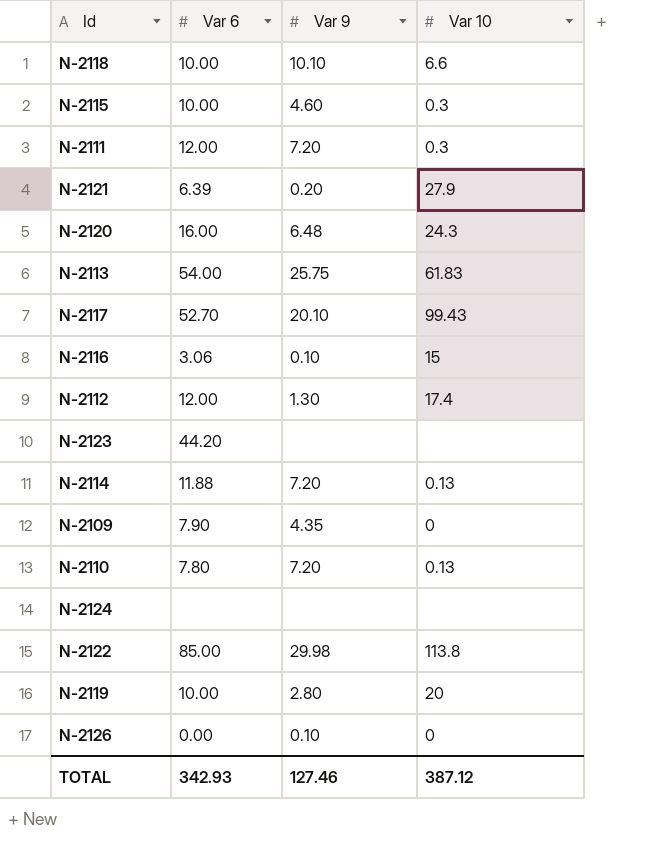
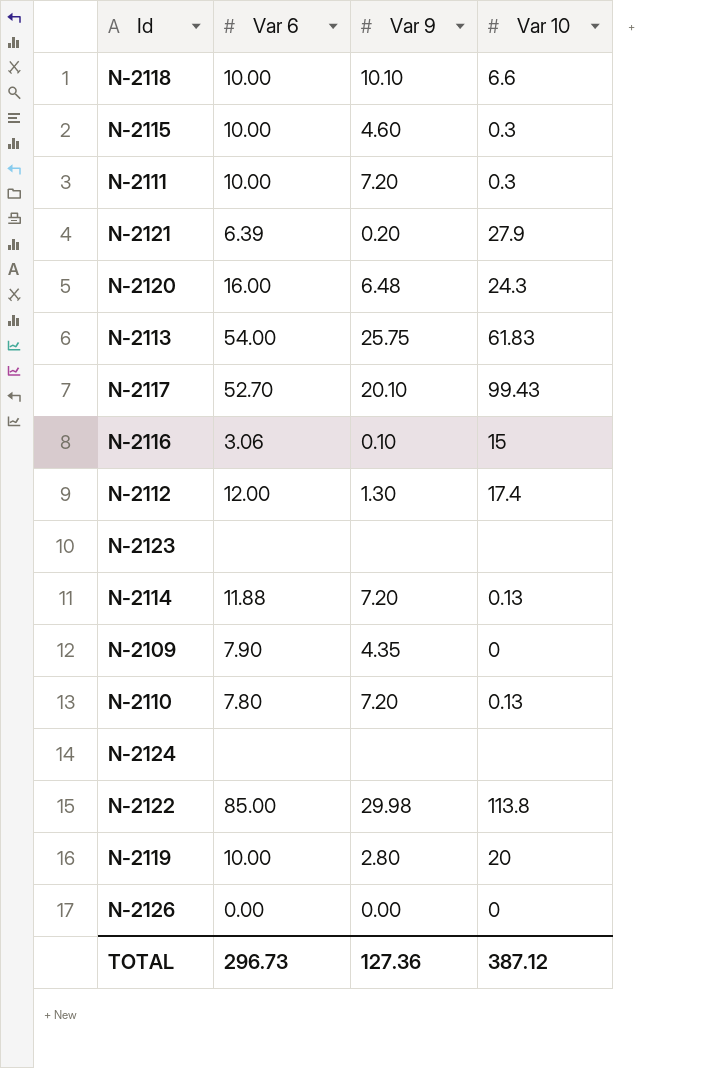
N-2111 | Var 6: 12.00 -> 10.00
N-2123 | Var 6: 44.20 -> none
N-2126 | Var 9: 0.10 -> 0.00
TOTAL | Var 6: 342.93 -> 296.73
TOTAL | Var 9: 127.46 -> 127.36

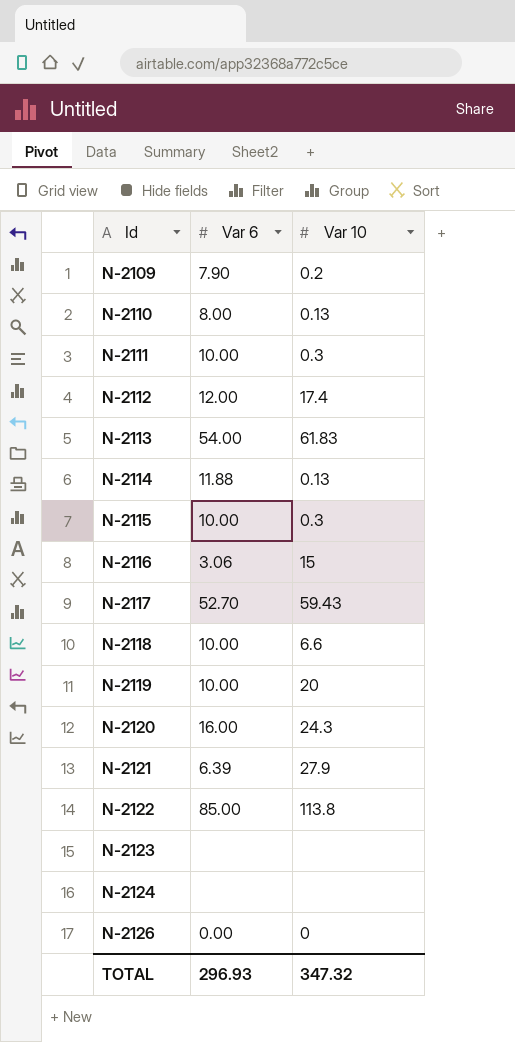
row order: none -> Id ascending
column Var 9 | position: 3 -> none
N-2109 | Var 10: 0 -> 0.2
N-2110 | Var 6: 7.80 -> 8.00
N-2117 | Var 10: 99.43 -> 59.43
TOTAL | Var 6: 296.73 -> 296.93
TOTAL | Var 10: 387.12 -> 347.32

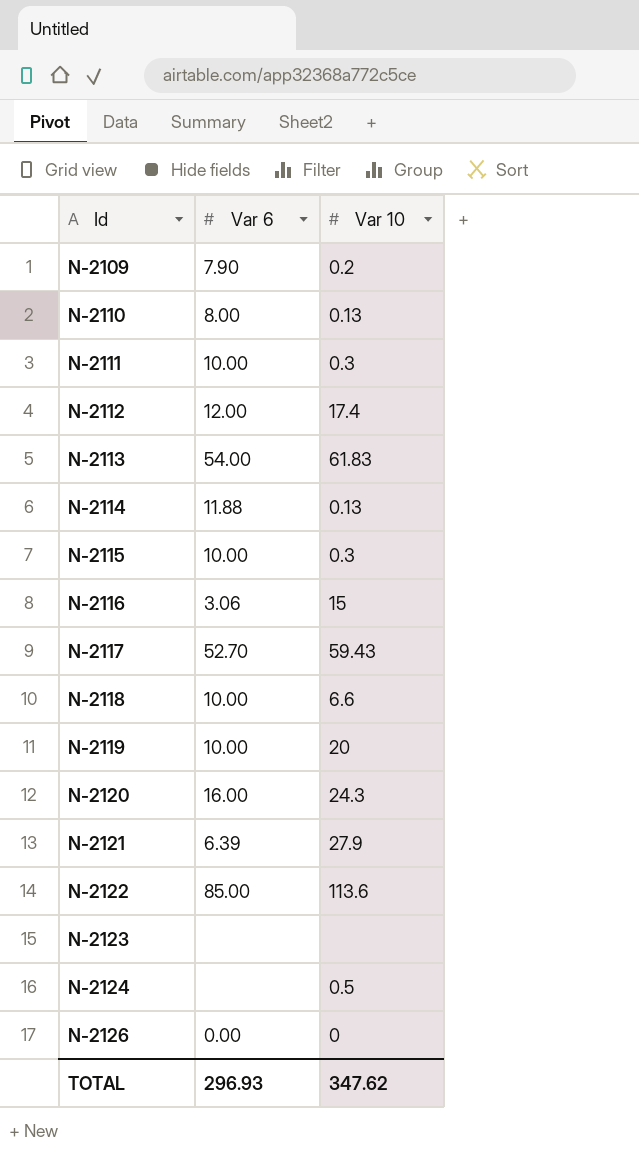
N-2122 | Var 10: 113.8 -> 113.6
N-2124 | Var 10: none -> 0.5
TOTAL | Var 10: 347.32 -> 347.62

